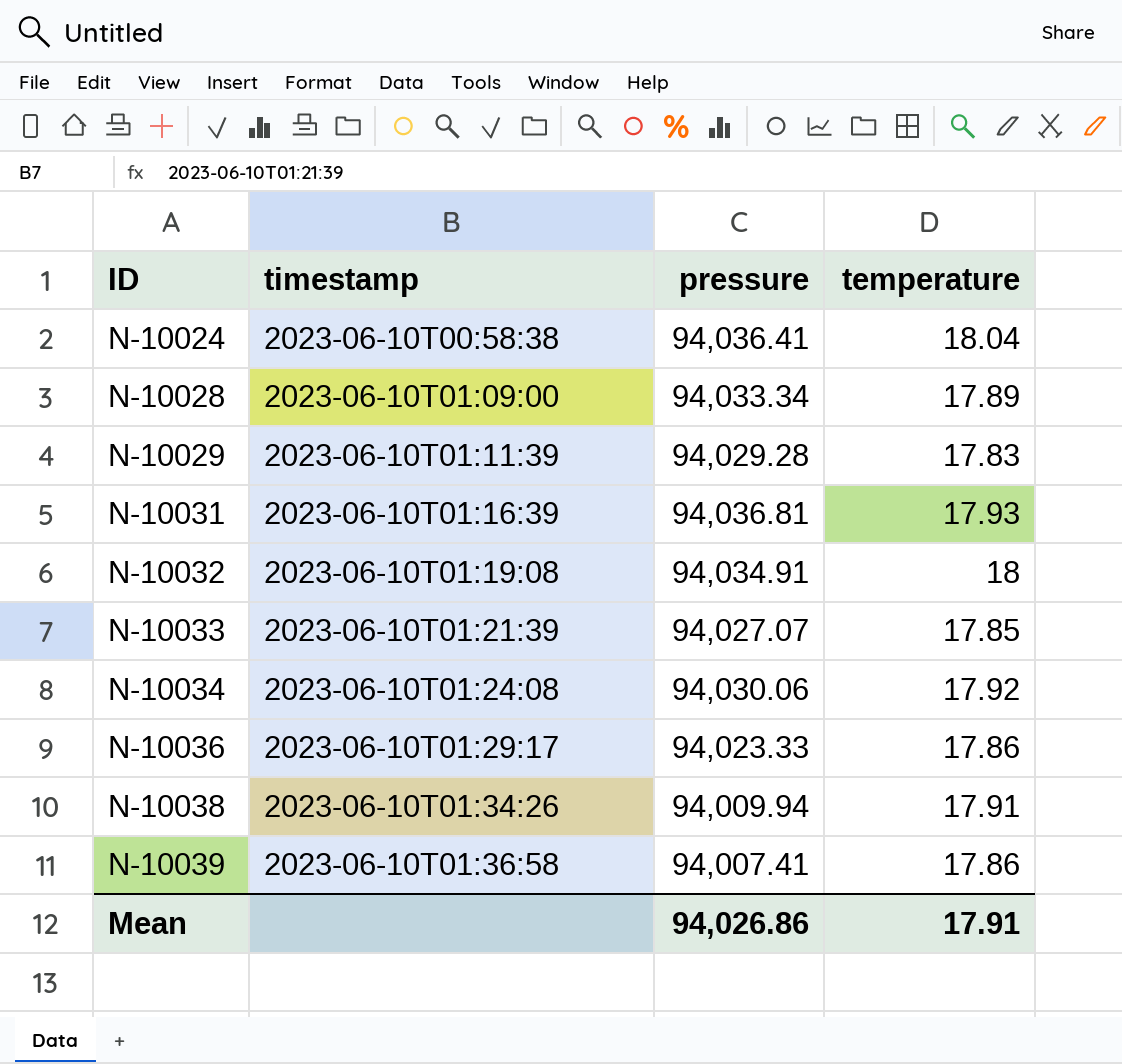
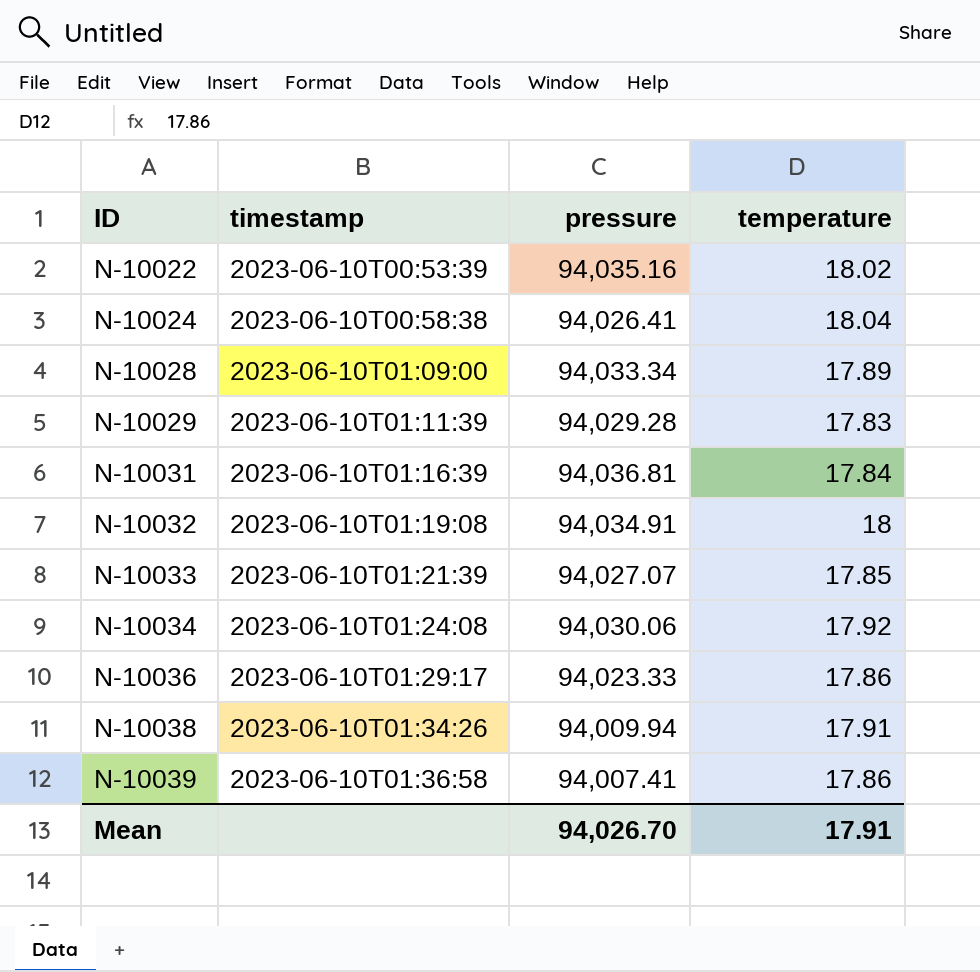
row N-10022: none -> 2023-06-10T00:53:39 | 94,035.16 | 18.02
N-10024 | pressure: 94,036.41 -> 94,026.41
N-10031 | temperature: 17.93 -> 17.84
Mean | pressure: 94,026.86 -> 94,026.70

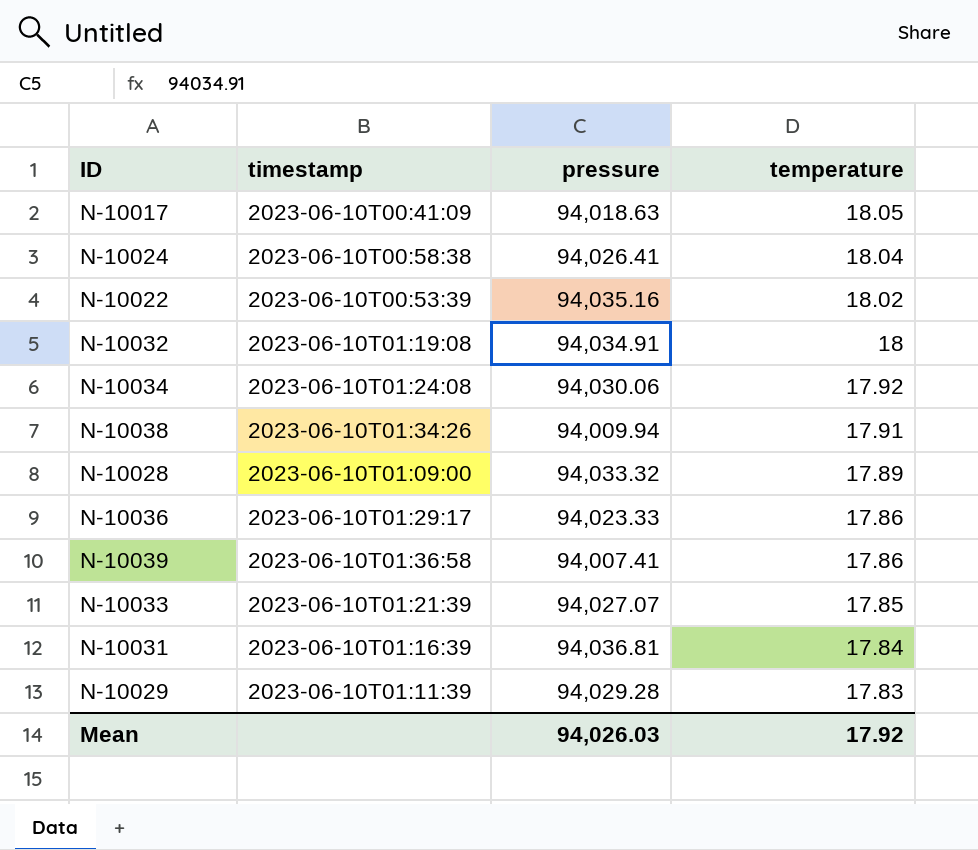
row order: ID ascending -> temperature descending
row N-10017: none -> 2023-06-10T00:41:09 | 94,018.63 | 18.05
N-10028 | pressure: 94,033.34 -> 94,033.32
Mean | pressure: 94,026.70 -> 94,026.03
Mean | temperature: 17.91 -> 17.92

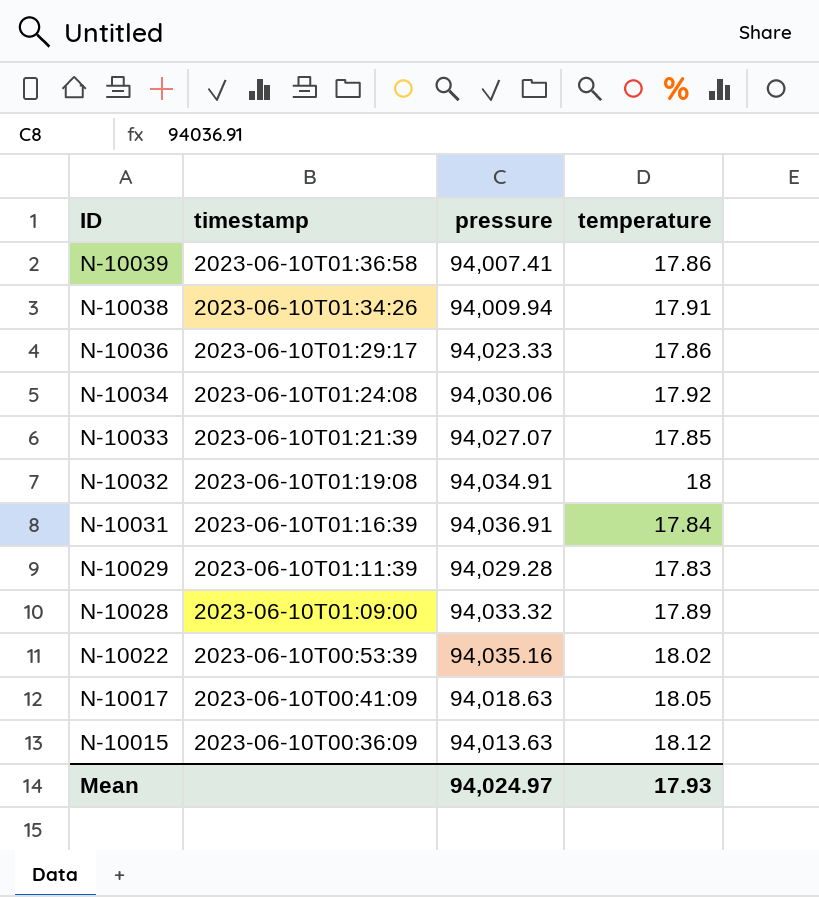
row order: temperature descending -> ID descending
row N-10024: 2023-06-10T00:58:38 | 94,026.41 | 18.04 -> none
N-10031 | pressure: 94,036.81 -> 94,036.91
row N-10015: none -> 2023-06-10T00:36:09 | 94,013.63 | 18.12
Mean | pressure: 94,026.03 -> 94,024.97
Mean | temperature: 17.92 -> 17.93

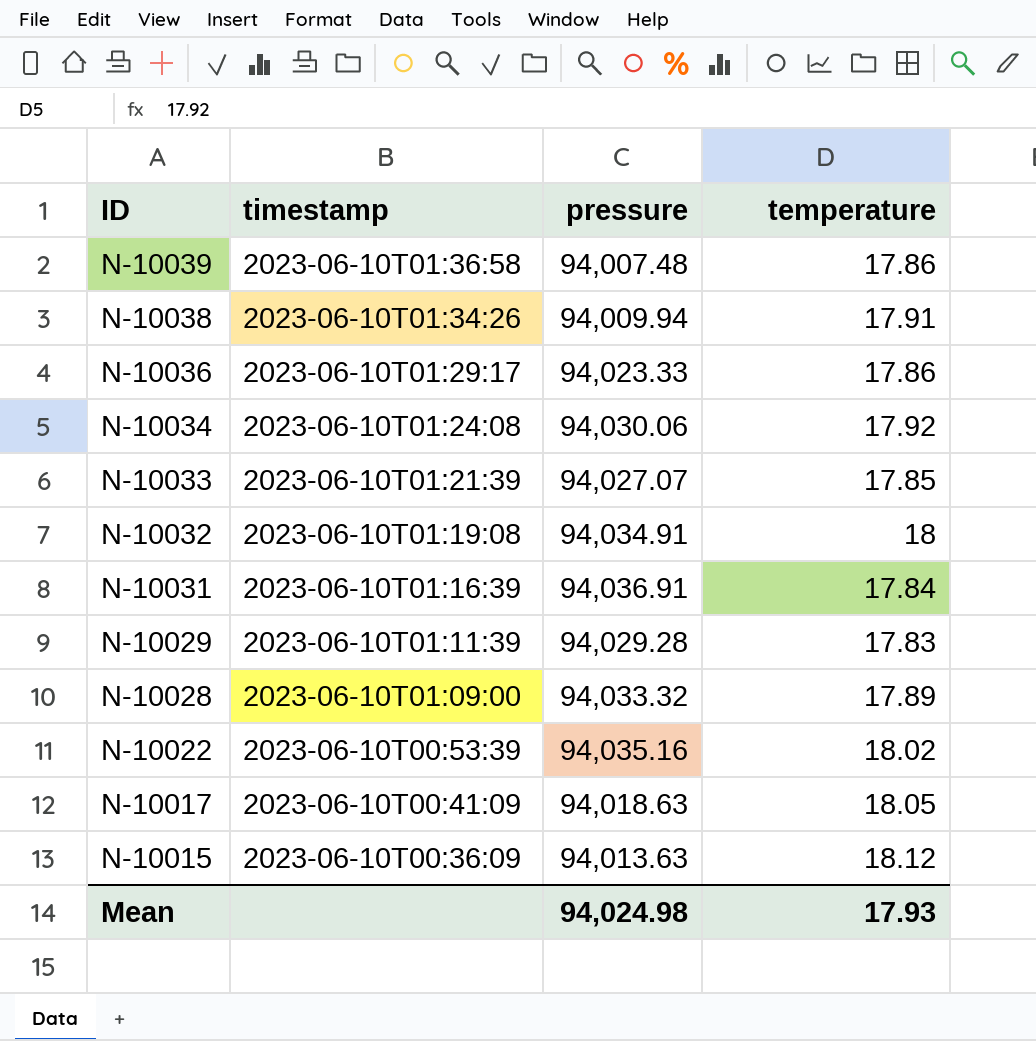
N-10039 | pressure: 94,007.41 -> 94,007.48
Mean | pressure: 94,024.97 -> 94,024.98

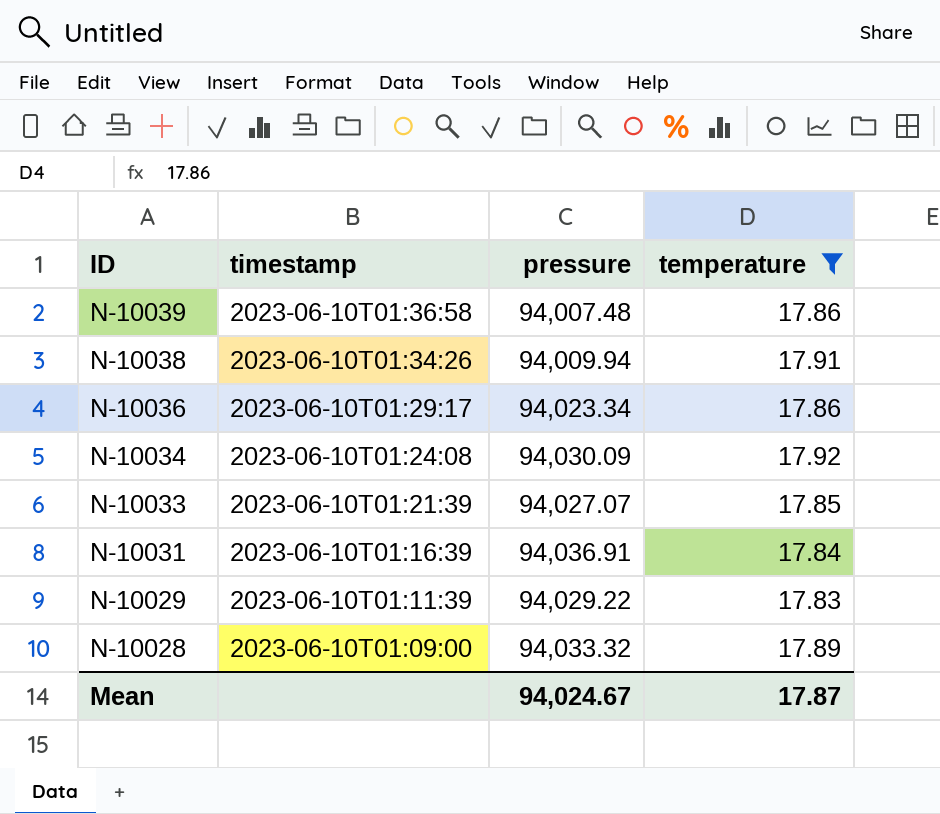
filter: none -> temperature <= 17.92
N-10036 | pressure: 94,023.33 -> 94,023.34
N-10034 | pressure: 94,030.06 -> 94,030.09
N-10029 | pressure: 94,029.28 -> 94,029.22
Mean | pressure: 94,024.98 -> 94,024.67
Mean | temperature: 17.93 -> 17.87

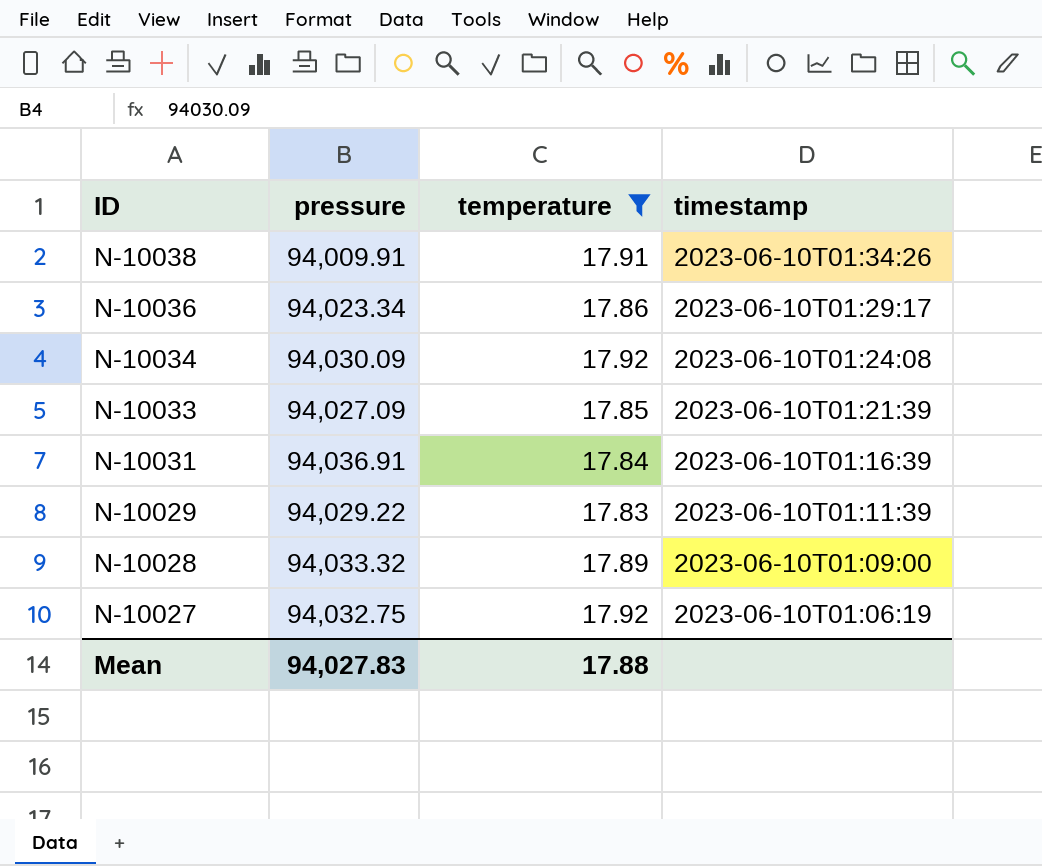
column timestamp | position: 2 -> 4
row N-10039: 2023-06-10T01:36:58 | 94,007.48 | 17.86 -> none
N-10038 | pressure: 94,009.94 -> 94,009.91
N-10033 | pressure: 94,027.07 -> 94,027.09
row N-10027: none -> 94,032.75 | 17.92 | 2023-06-10T01:06:19
Mean | pressure: 94,024.67 -> 94,027.83
Mean | temperature: 17.87 -> 17.88

